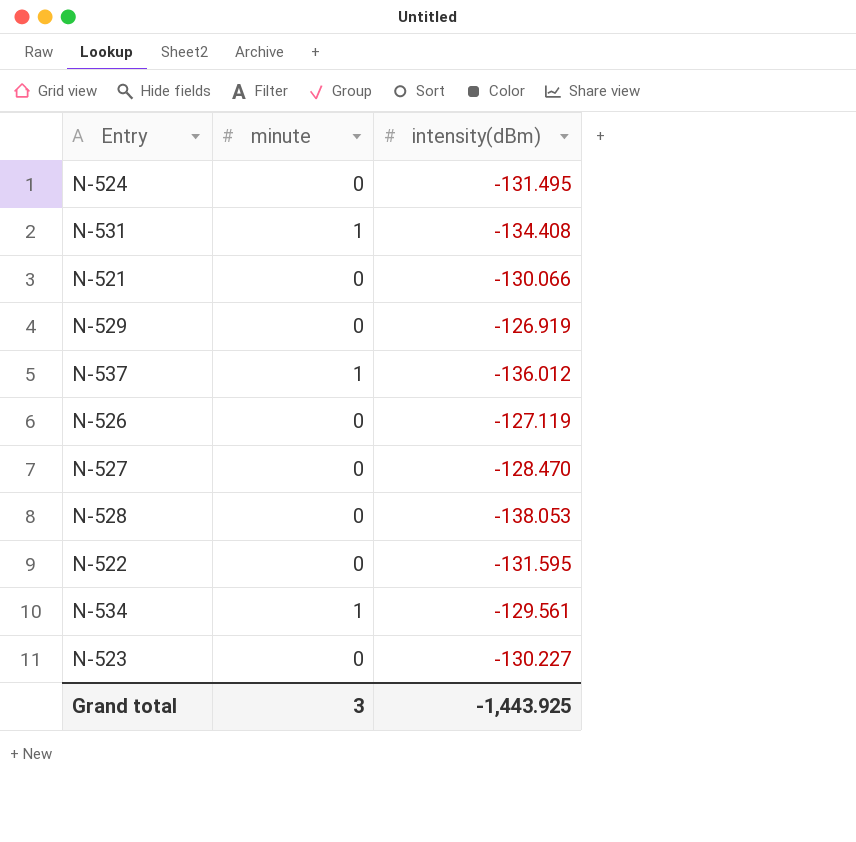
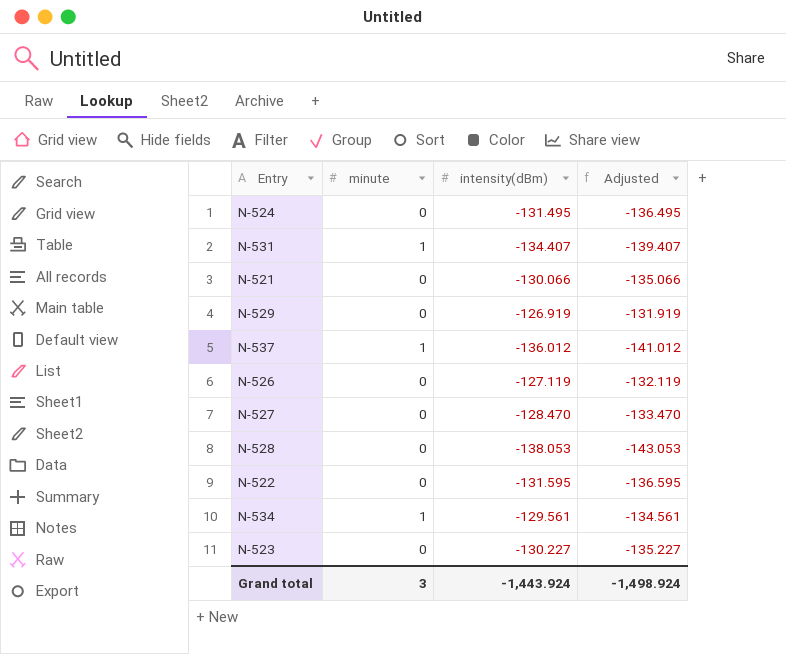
column Adjusted | formula: none -> [intensity(dBm)] - 5
N-531 | intensity(dBm): -134.408 -> -134.407
Grand total | intensity(dBm): -1,443.925 -> -1,443.924

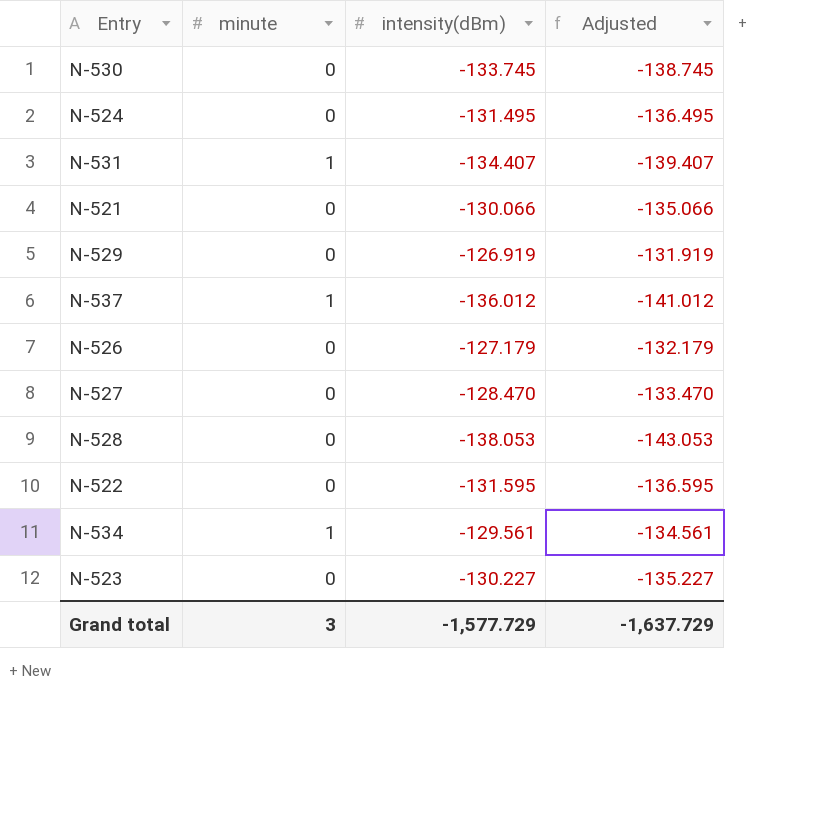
row N-530: none -> 0 | -133.745 | -138.745
N-526 | intensity(dBm): -127.119 -> -127.179
N-526 | Adjusted: -132.119 -> -132.179
Grand total | intensity(dBm): -1,443.924 -> -1,577.729
Grand total | Adjusted: -1,498.924 -> -1,637.729

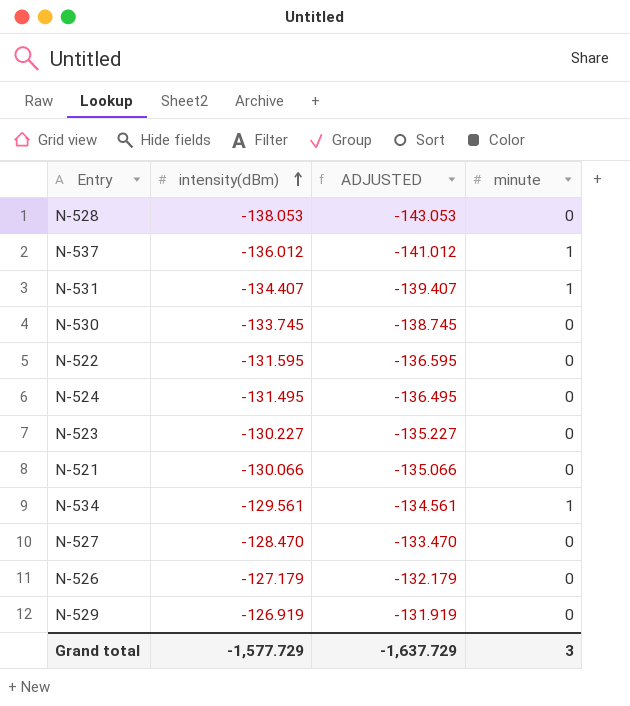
row order: none -> intensity(dBm) ascending
column name: Adjusted -> ADJUSTED
column minute | position: 2 -> 4

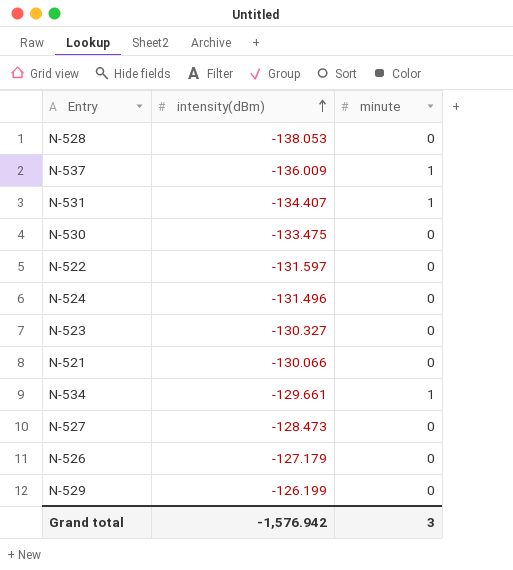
column ADJUSTED | formula: [intensity(dBm)] - 5 -> none
N-537 | intensity(dBm): -136.012 -> -136.009
N-530 | intensity(dBm): -133.745 -> -133.475
N-522 | intensity(dBm): -131.595 -> -131.597
N-524 | intensity(dBm): -131.495 -> -131.496
N-523 | intensity(dBm): -130.227 -> -130.327
N-534 | intensity(dBm): -129.561 -> -129.661
N-527 | intensity(dBm): -128.470 -> -128.473
N-529 | intensity(dBm): -126.919 -> -126.199
Grand total | intensity(dBm): -1,577.729 -> -1,576.942

